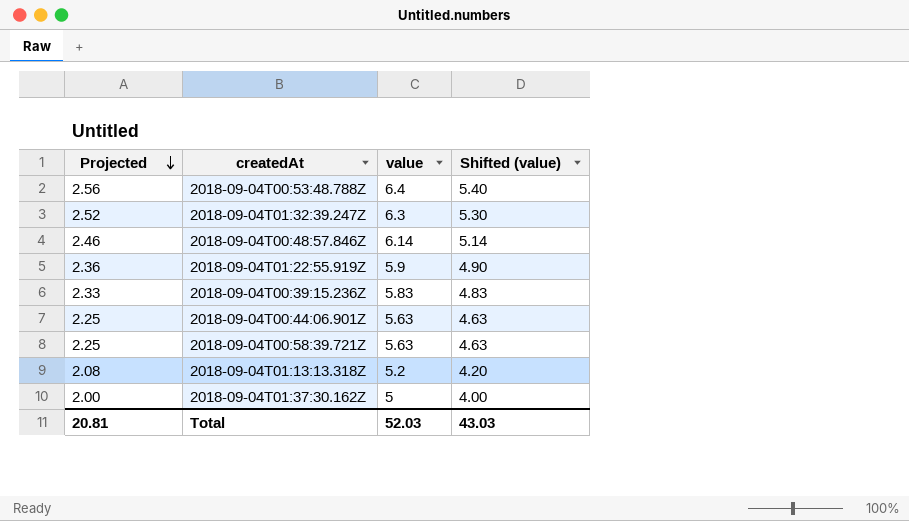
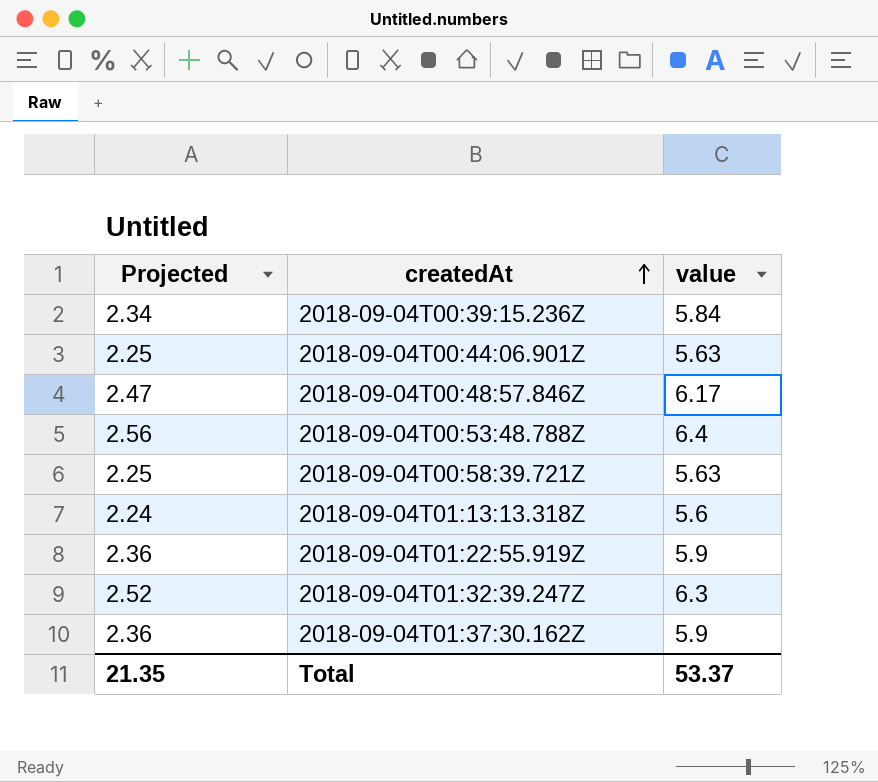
row order: Projected descending -> createdAt ascending
column Shifted (value) | formula: [value] - 1 -> none
2018-09-04T00:39:15.236Z | Projected: 2.33 -> 2.34
2018-09-04T00:39:15.236Z | value: 5.83 -> 5.84
2018-09-04T00:48:57.846Z | Projected: 2.46 -> 2.47
2018-09-04T00:48:57.846Z | value: 6.14 -> 6.17
2018-09-04T01:13:13.318Z | Projected: 2.08 -> 2.24
2018-09-04T01:13:13.318Z | value: 5.2 -> 5.6
2018-09-04T01:37:30.162Z | Projected: 2.00 -> 2.36
2018-09-04T01:37:30.162Z | value: 5 -> 5.9
Total | Projected: 20.81 -> 21.35
Total | value: 52.03 -> 53.37

